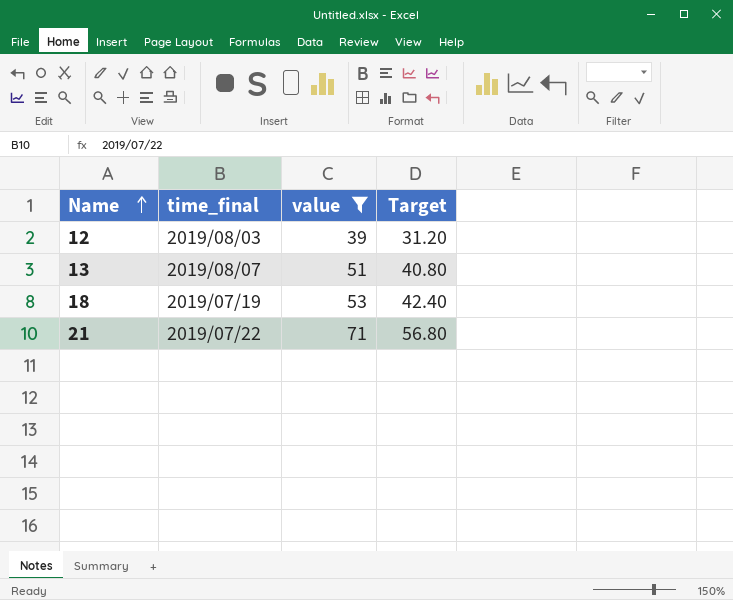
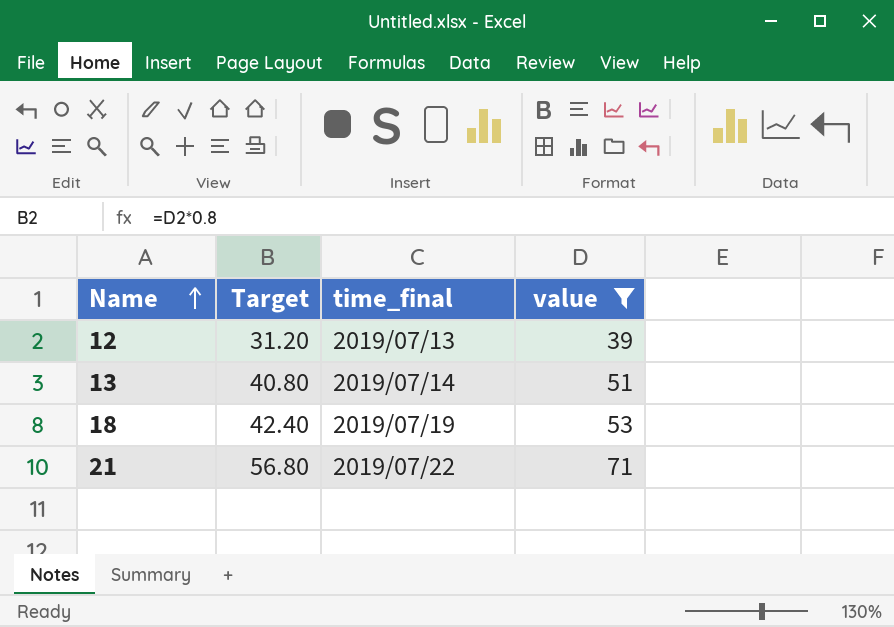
column Target | position: 4 -> 2
12 | time_final: 2019/08/03 -> 2019/07/13
13 | time_final: 2019/08/07 -> 2019/07/14

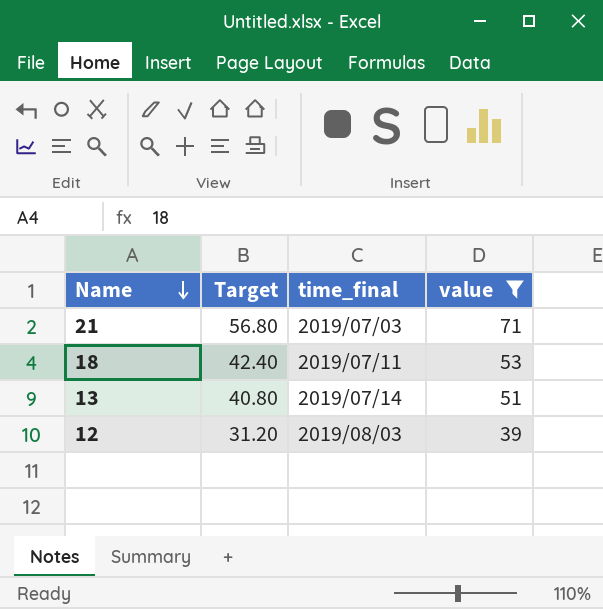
row order: Name ascending -> Name descending
21 | time_final: 2019/07/22 -> 2019/07/03
18 | time_final: 2019/07/19 -> 2019/07/11
12 | time_final: 2019/07/13 -> 2019/08/03

